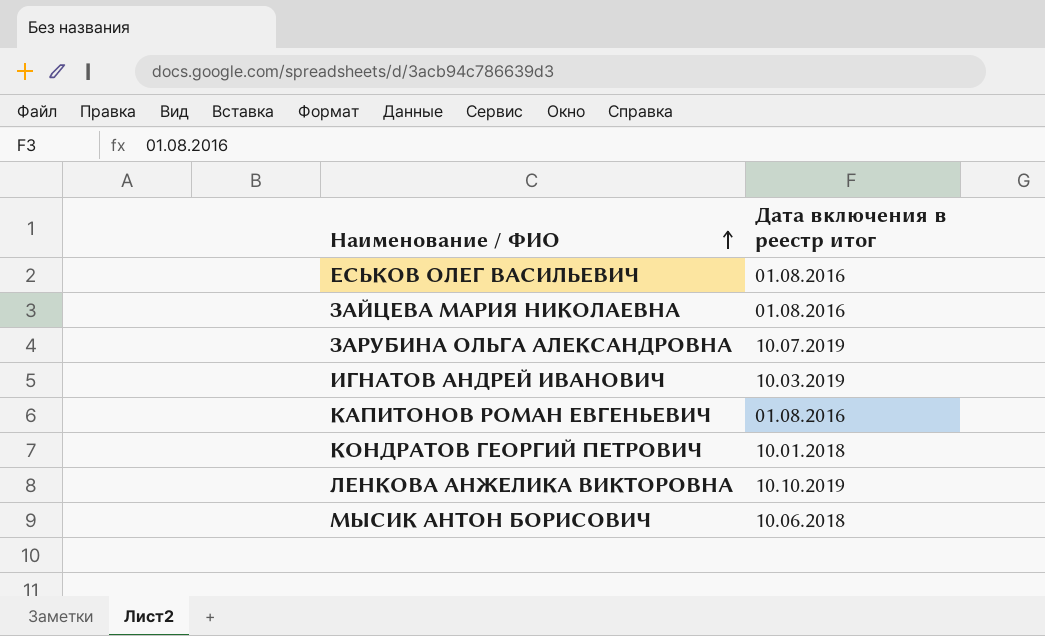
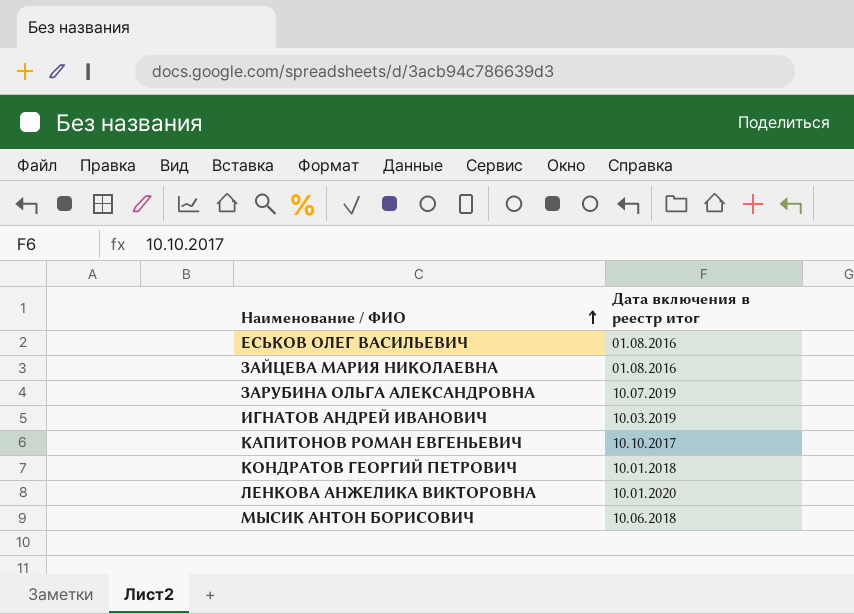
КАПИТОНОВ РОМАН ЕВГЕНЬЕВИЧ | Дата включения в реестр итог: 01.08.2016 -> 10.10.2017
ЛЕНКОВА АНЖЕЛИКА ВИКТОРОВНА | Дата включения в реестр итог: 10.10.2019 -> 10.01.2020

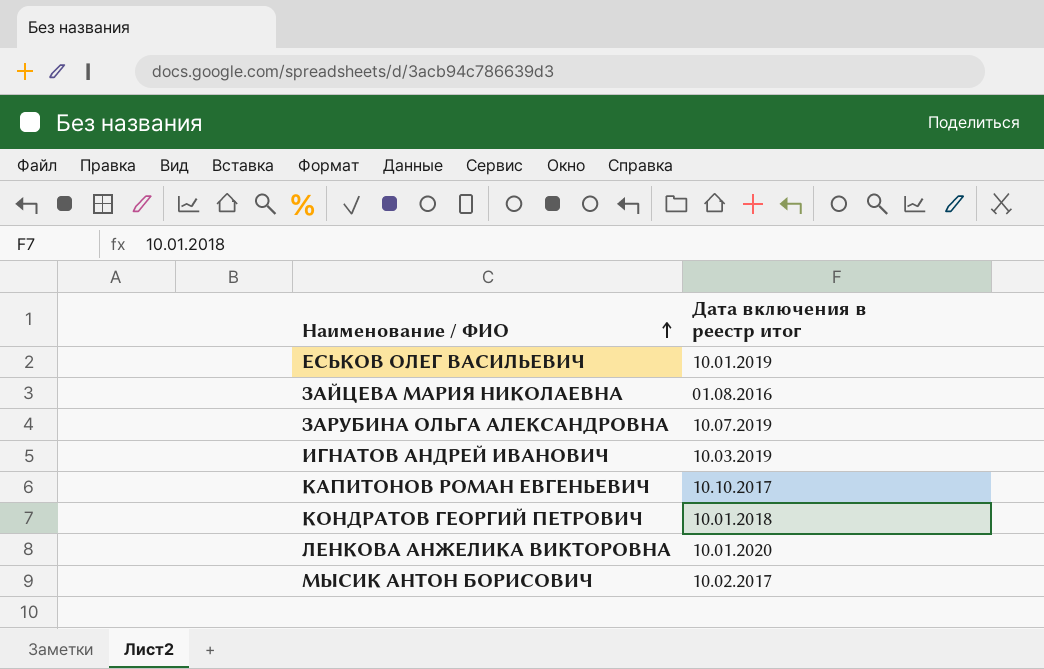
ЕСЬКОВ ОЛЕГ ВАСИЛЬЕВИЧ | Дата включения в реестр итог: 01.08.2016 -> 10.01.2019
МЫСИК АНТОН БОРИСОВИЧ | Дата включения в реестр итог: 10.06.2018 -> 10.02.2017

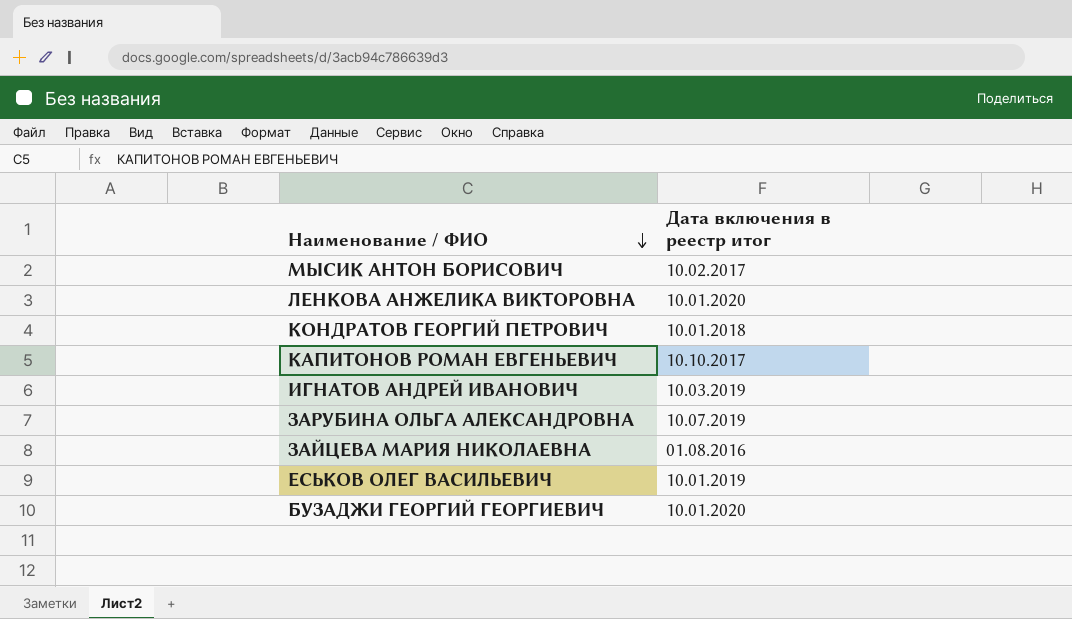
row order: Наименование / ФИО ascending -> Наименование / ФИО descending
row БУЗАДЖИ ГЕОРГИЙ ГЕОРГИЕВИЧ: none -> 10.01.2020

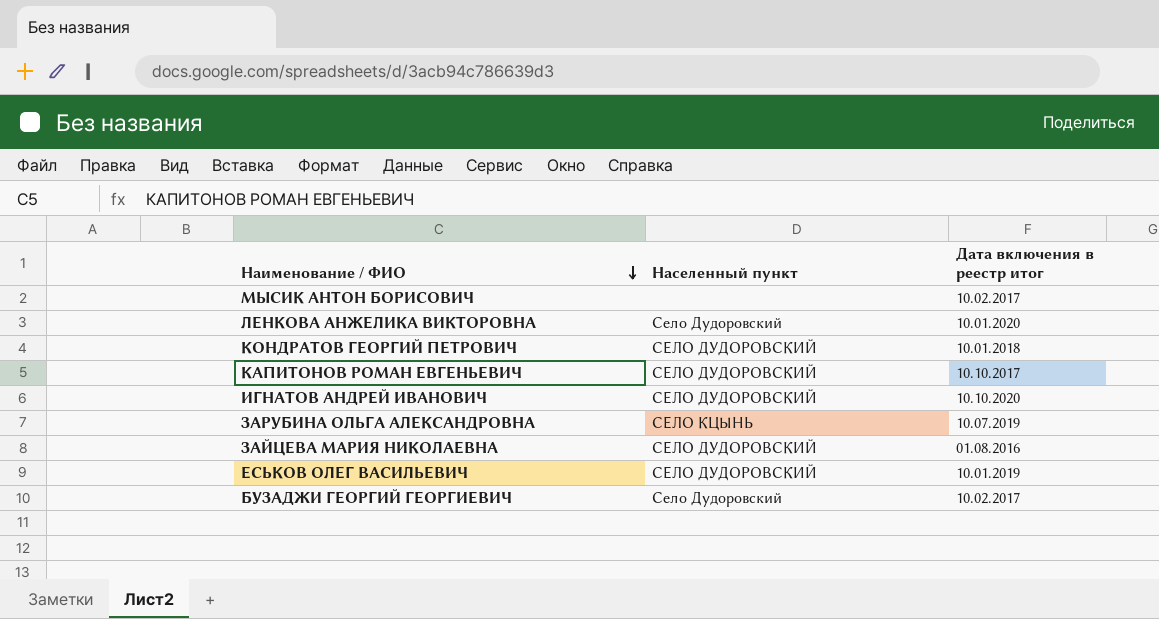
column Населенный пункт | position: none -> 2
ИГНАТОВ АНДРЕЙ ИВАНОВИЧ | Дата включения в реестр итог: 10.03.2019 -> 10.10.2020
БУЗАДЖИ ГЕОРГИЙ ГЕОРГИЕВИЧ | Дата включения в реестр итог: 10.01.2020 -> 10.02.2017

